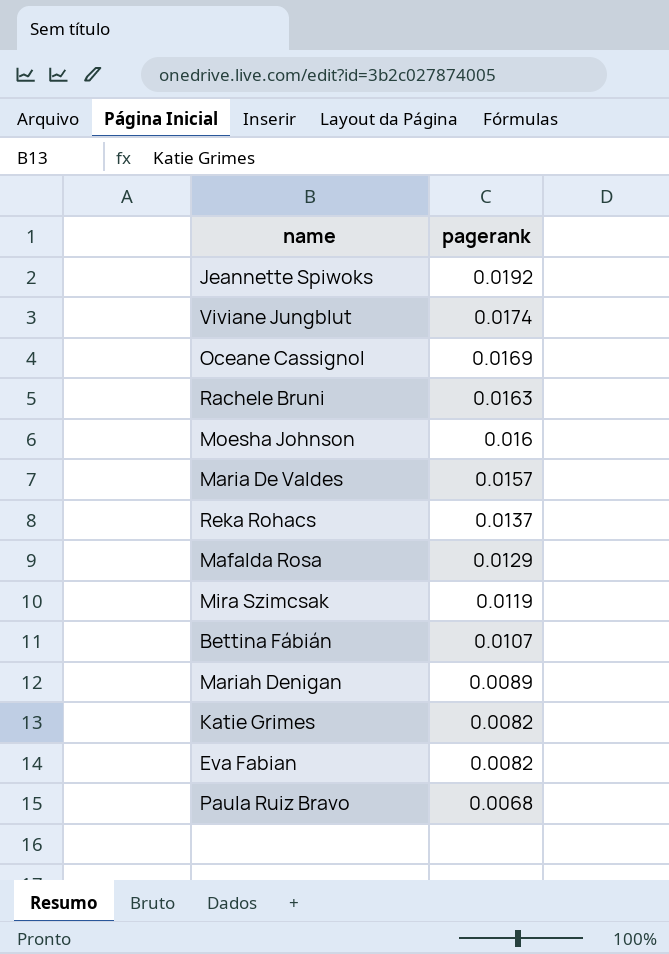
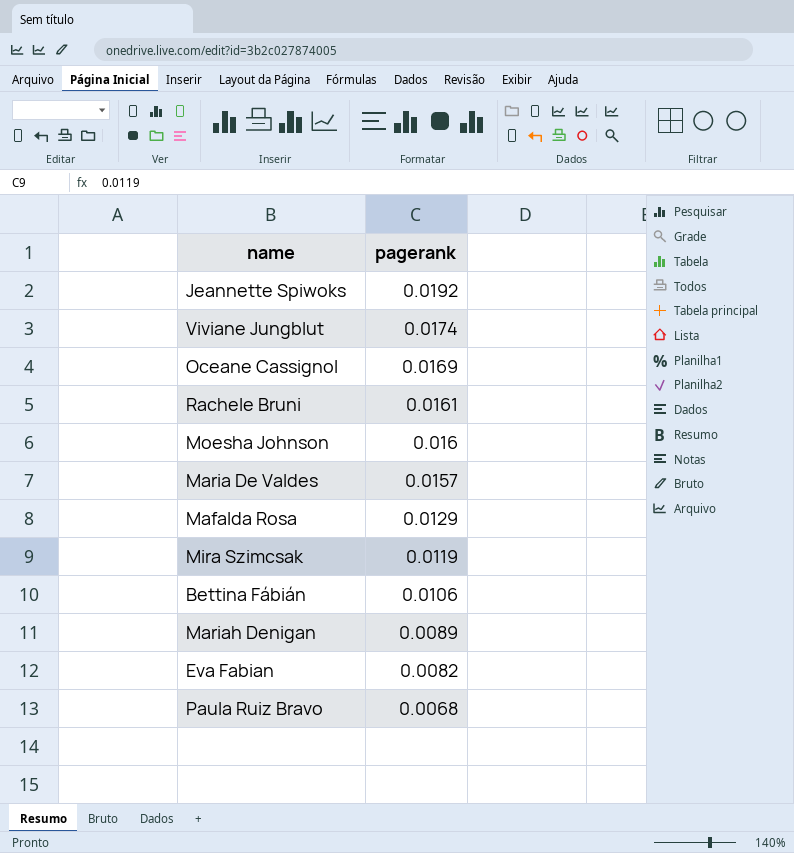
row Reka Rohacs: 0.0137 -> none
row Katie Grimes: 0.0082 -> none
Rachele Bruni | pagerank: 0.0163 -> 0.0161
Bettina Fábián | pagerank: 0.0107 -> 0.0106

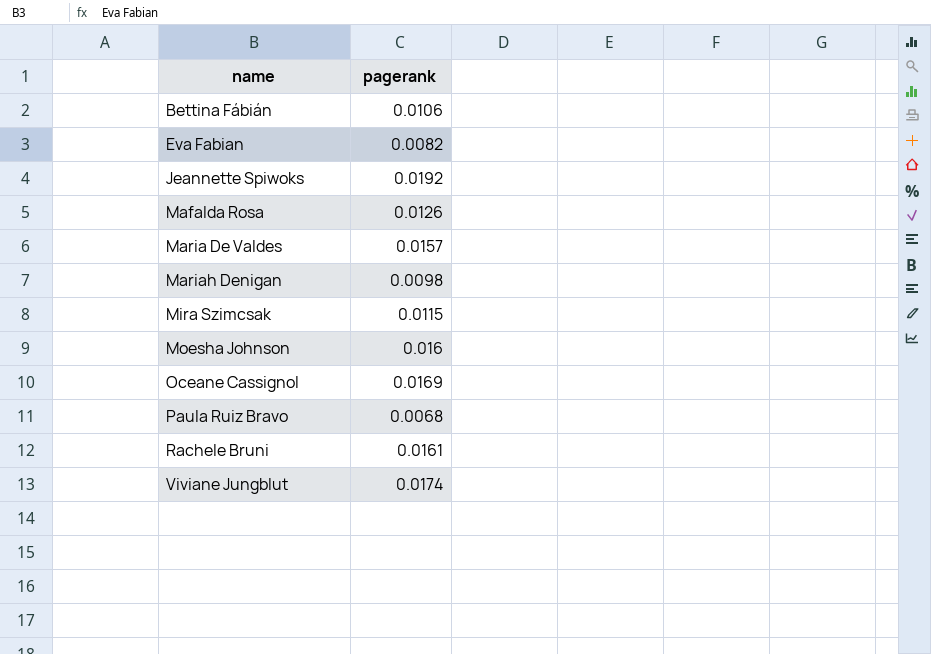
row order: pagerank descending -> name ascending
Mafalda Rosa | pagerank: 0.0129 -> 0.0126
Mariah Denigan | pagerank: 0.0089 -> 0.0098
Mira Szimcsak | pagerank: 0.0119 -> 0.0115

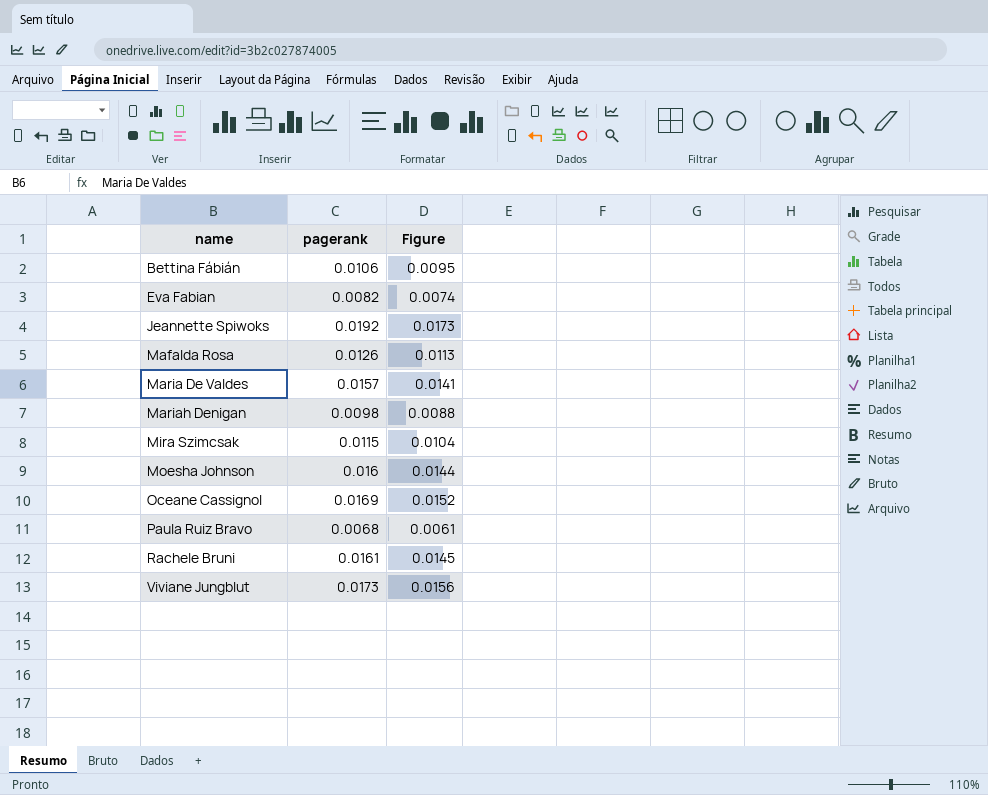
column Figure | formula: none -> [pagerank] * 0.9
Viviane Jungblut | pagerank: 0.0174 -> 0.0173

